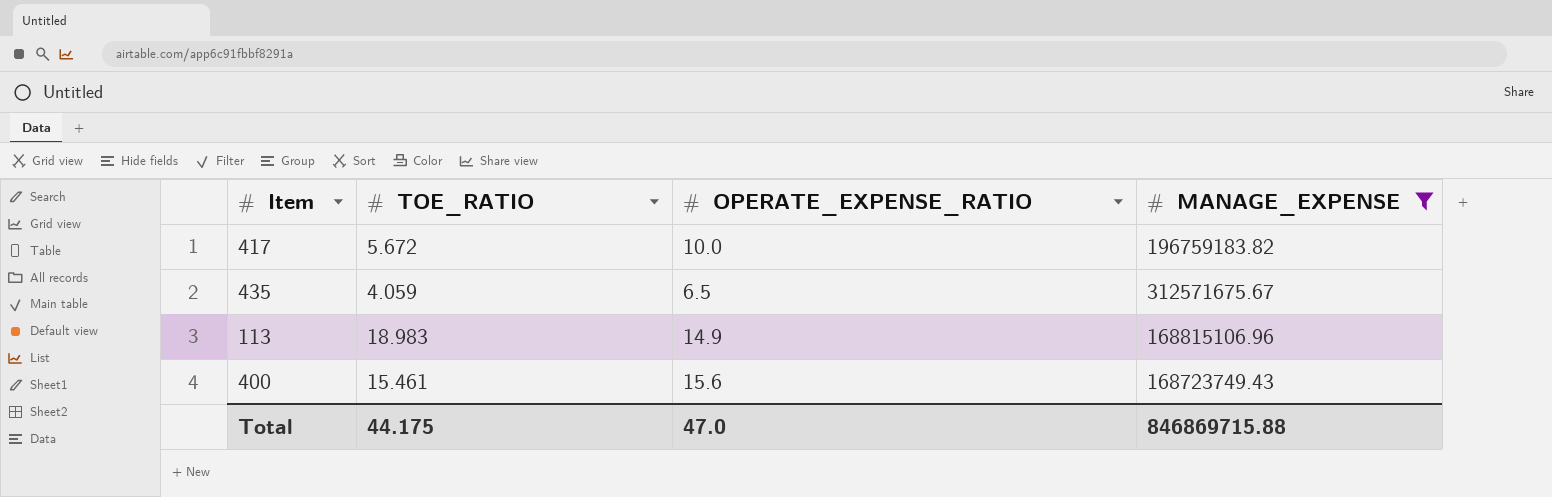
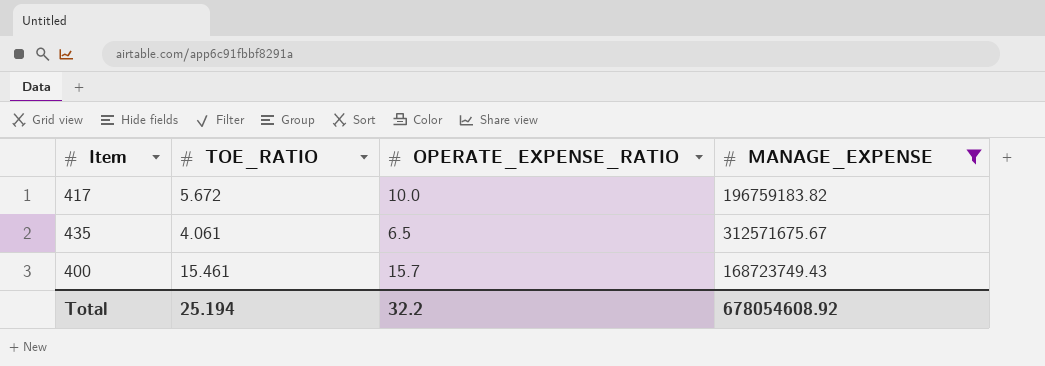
row 113: 18.983 | 14.9 | 168815106.96 -> none
435 | TOE_RATIO: 4.059 -> 4.061
400 | OPERATE_EXPENSE_RATIO: 15.6 -> 15.7
Total | TOE_RATIO: 44.175 -> 25.194
Total | OPERATE_EXPENSE_RATIO: 47.0 -> 32.2
Total | MANAGE_EXPENSE: 846869715.88 -> 678054608.92

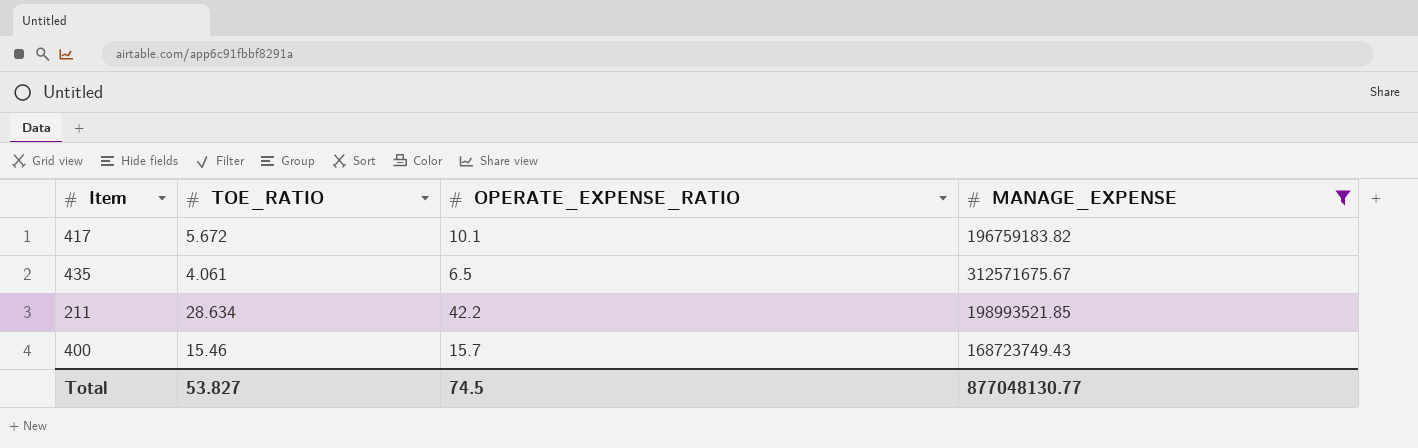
417 | OPERATE_EXPENSE_RATIO: 10.0 -> 10.1
row 211: none -> 28.634 | 42.2 | 198993521.85
400 | TOE_RATIO: 15.461 -> 15.46
Total | TOE_RATIO: 25.194 -> 53.827
Total | OPERATE_EXPENSE_RATIO: 32.2 -> 74.5
Total | MANAGE_EXPENSE: 678054608.92 -> 877048130.77

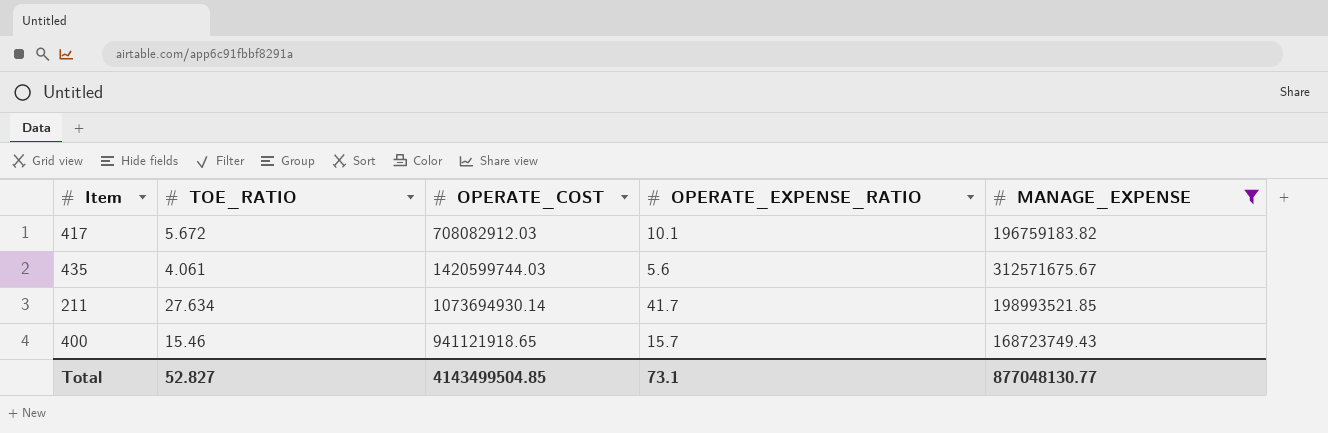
column OPERATE_COST | position: none -> 3
435 | OPERATE_EXPENSE_RATIO: 6.5 -> 5.6
211 | TOE_RATIO: 28.634 -> 27.634
211 | OPERATE_EXPENSE_RATIO: 42.2 -> 41.7
Total | TOE_RATIO: 53.827 -> 52.827
Total | OPERATE_EXPENSE_RATIO: 74.5 -> 73.1

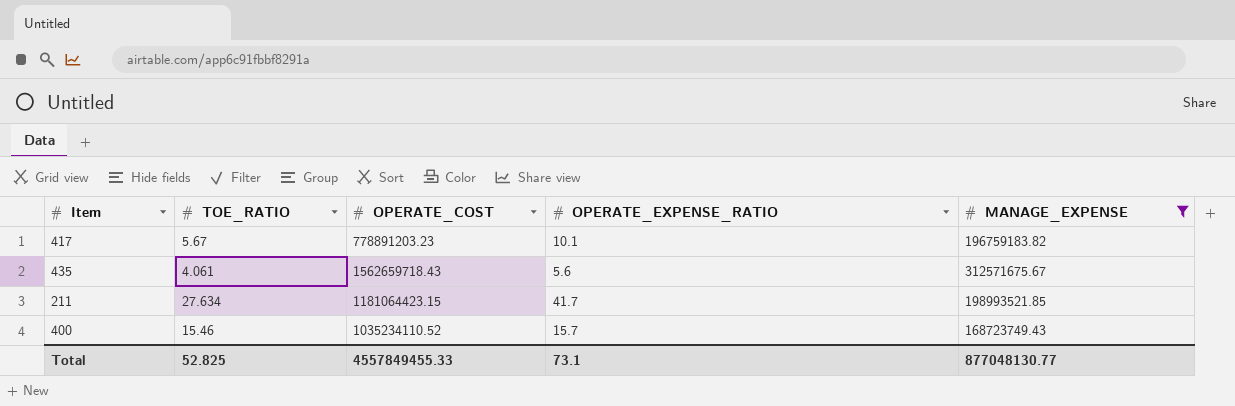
417 | TOE_RATIO: 5.672 -> 5.67
417 | OPERATE_COST: 708082912.03 -> 778891203.23
435 | OPERATE_COST: 1420599744.03 -> 1562659718.43
211 | OPERATE_COST: 1073694930.14 -> 1181064423.15
400 | OPERATE_COST: 941121918.65 -> 1035234110.52
Total | TOE_RATIO: 52.827 -> 52.825
Total | OPERATE_COST: 4143499504.85 -> 4557849455.33

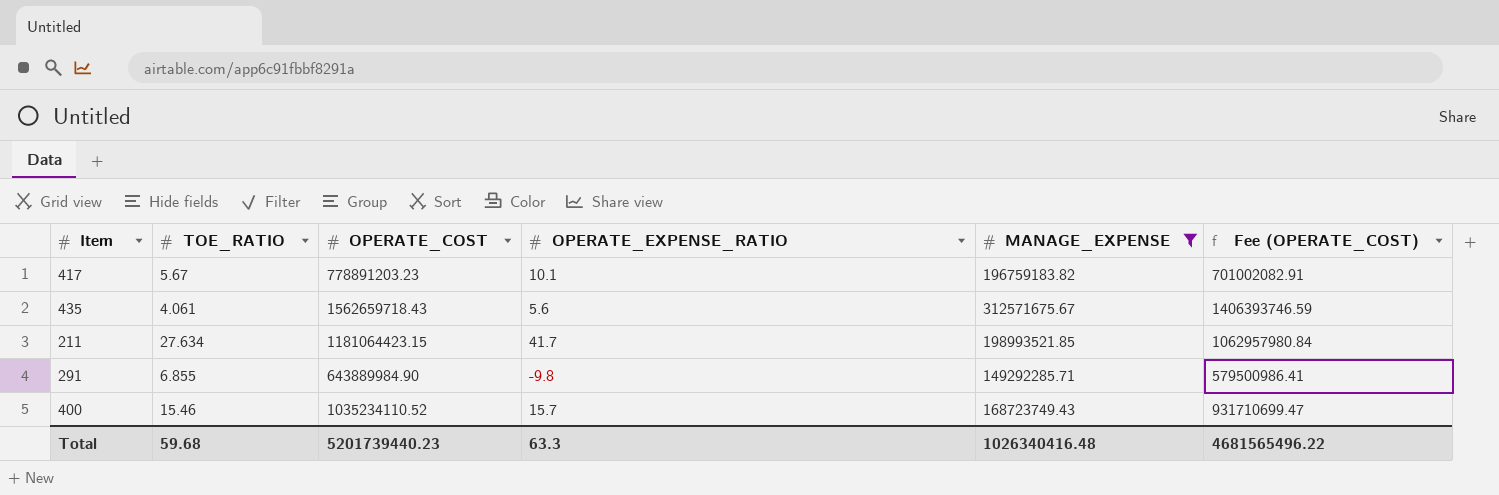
column Fee (OPERATE_COST) | formula: none -> [OPERATE_COST] * 0.9
row 291: none -> 6.855 | 643889984.90 | -9.8 | 149292285.71 | 579500986.41
Total | TOE_RATIO: 52.825 -> 59.68
Total | OPERATE_COST: 4557849455.33 -> 5201739440.23
Total | OPERATE_EXPENSE_RATIO: 73.1 -> 63.3
Total | MANAGE_EXPENSE: 877048130.77 -> 1026340416.48

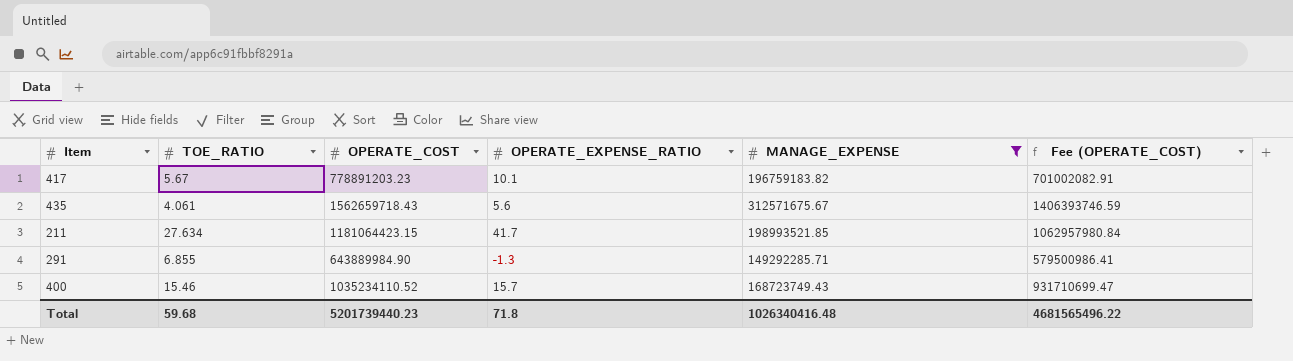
291 | OPERATE_EXPENSE_RATIO: -9.8 -> -1.3
Total | OPERATE_EXPENSE_RATIO: 63.3 -> 71.8

